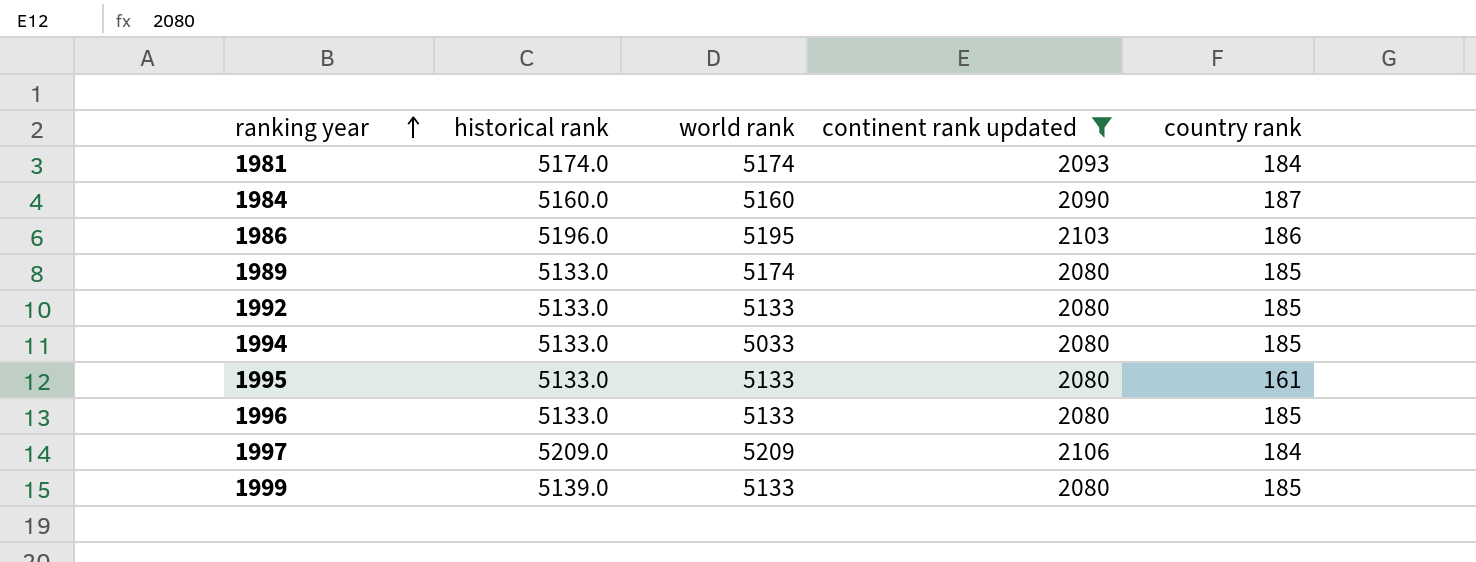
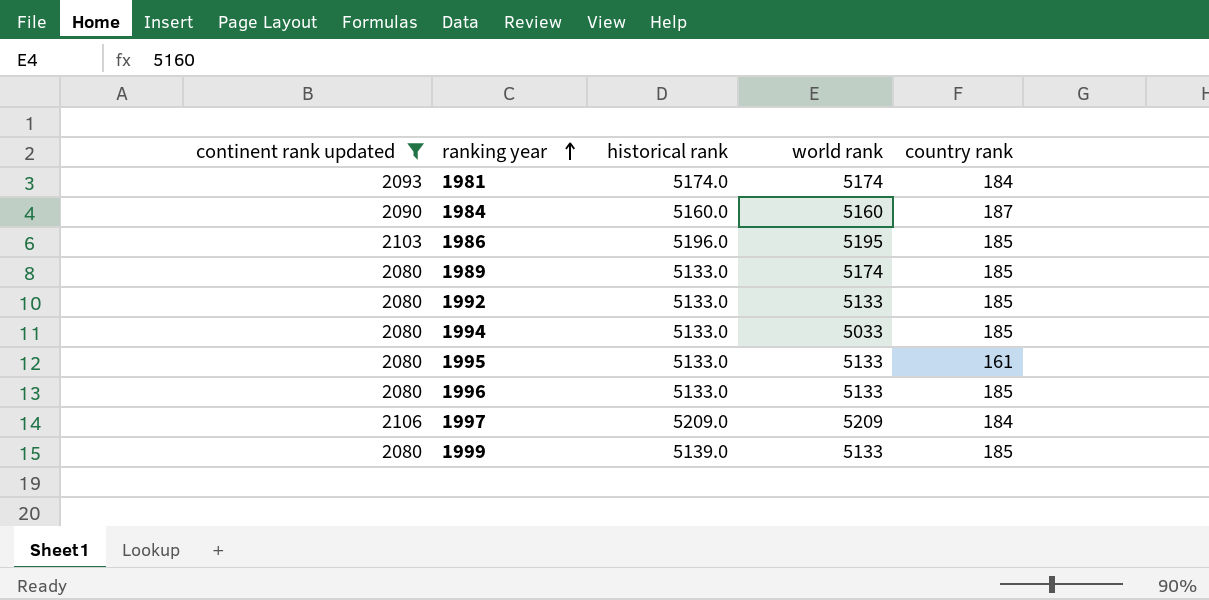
column continent rank updated | position: 4 -> 1
1986 | country rank: 186 -> 185

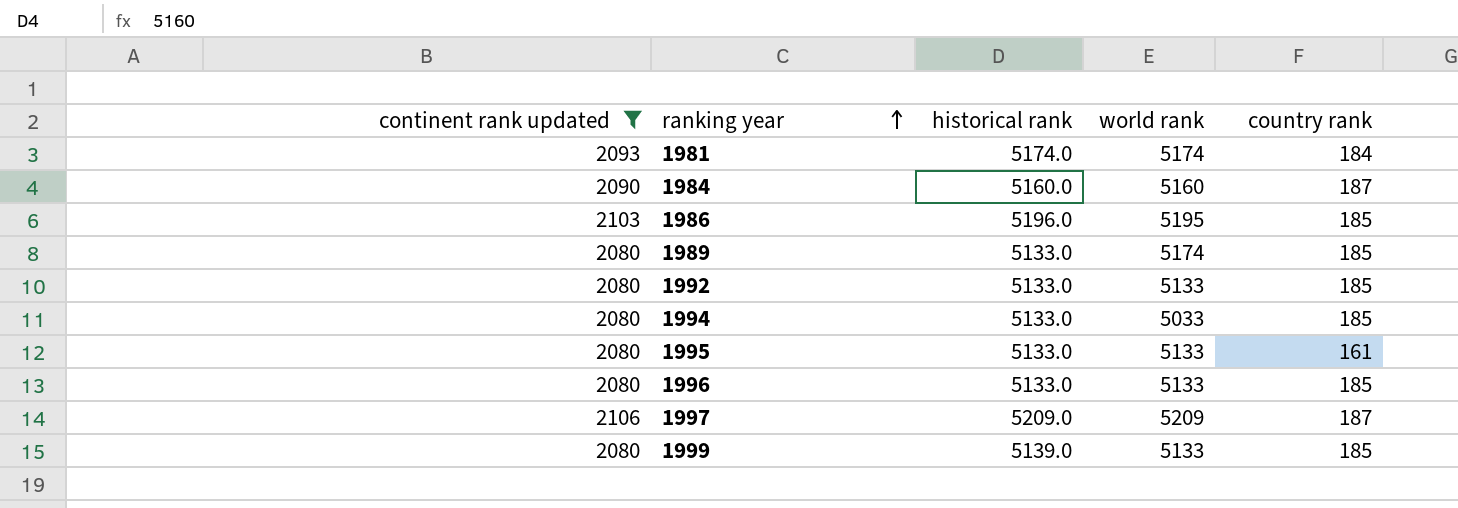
1997 | country rank: 184 -> 187

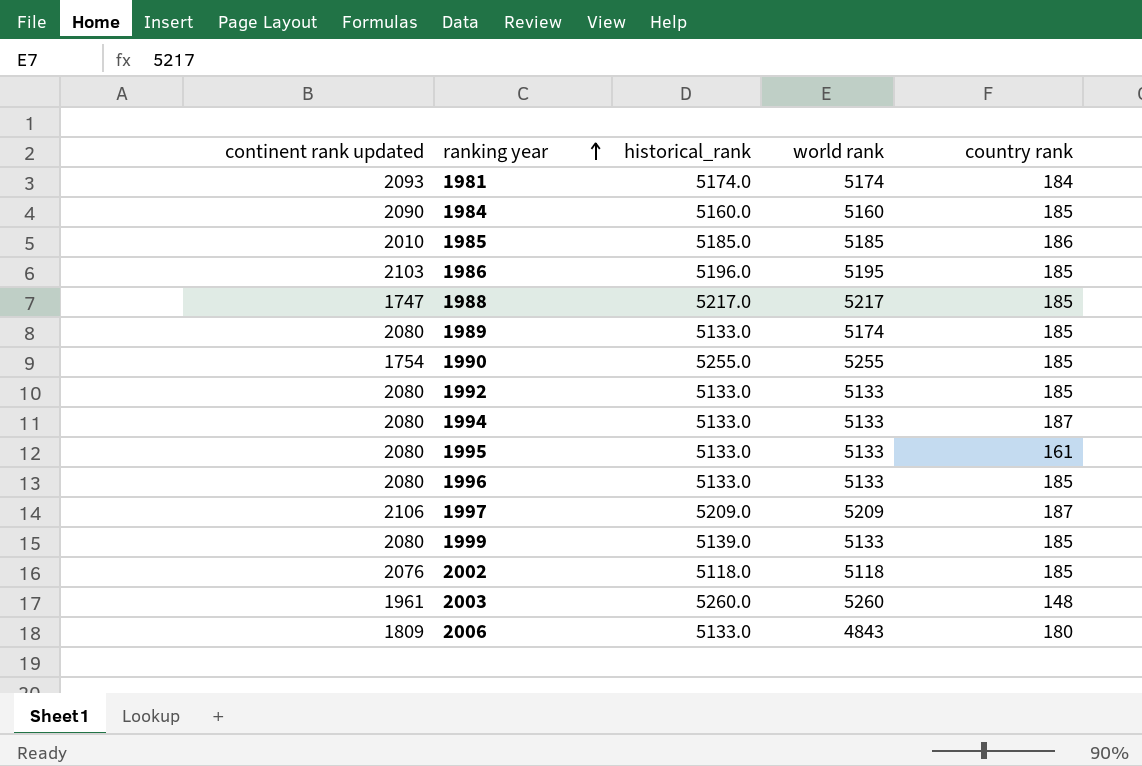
filter: continent rank updated >= 2080 -> none
column name: historical rank -> historical_rank
1984 | country rank: 187 -> 185
1994 | world rank: 5033 -> 5133
1994 | country rank: 185 -> 187

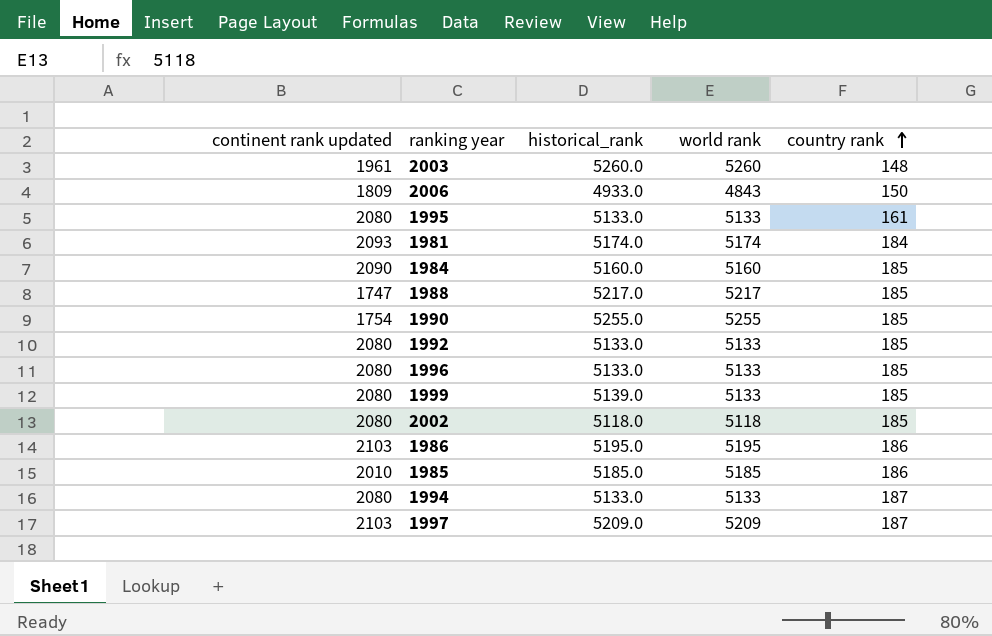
row order: ranking year ascending -> country rank ascending
row 1989: 2080 | 5133.0 | 5174 | 185 -> none
2006 | historical_rank: 5133.0 -> 4933.0
2006 | country rank: 180 -> 150
2002 | continent rank updated: 2076 -> 2080
1986 | historical_rank: 5196.0 -> 5195.0
1986 | country rank: 185 -> 186
1997 | continent rank updated: 2106 -> 2103

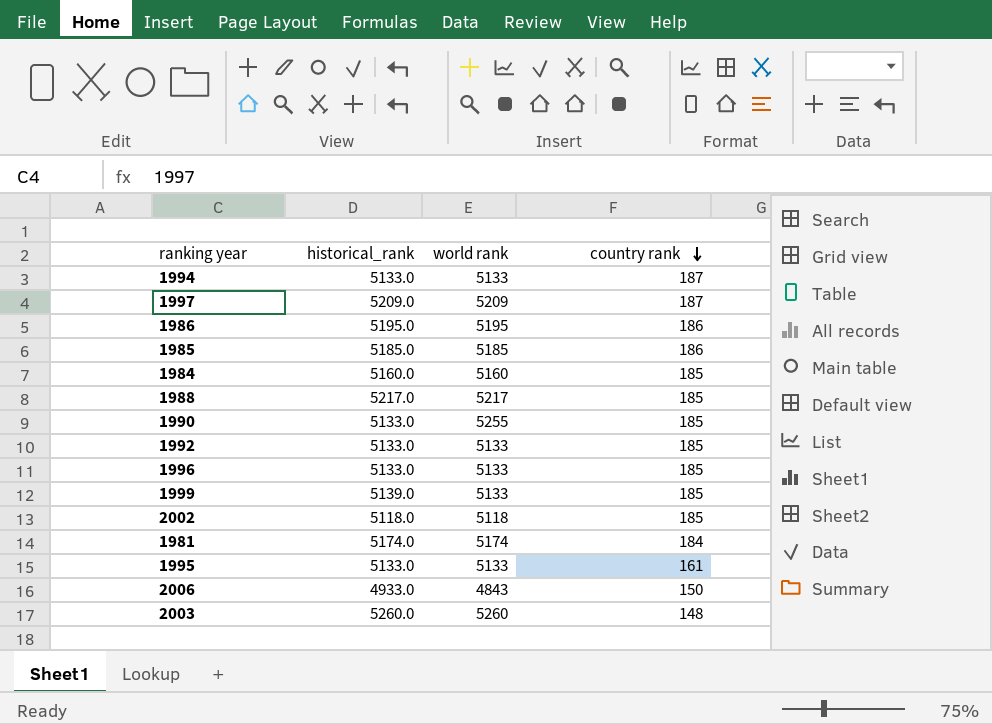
row order: country rank ascending -> country rank descending
column continent rank updated | position: 1 -> none
1990 | historical_rank: 5255.0 -> 5133.0

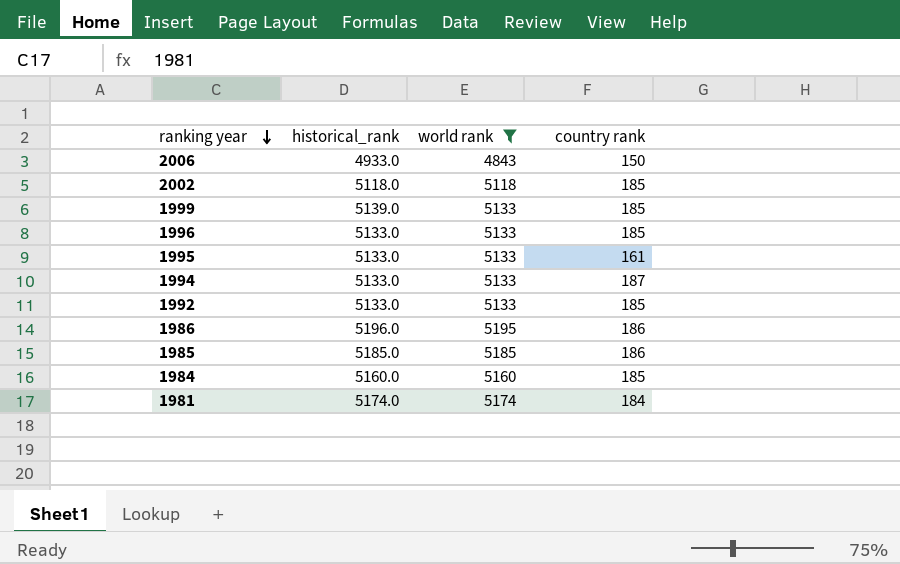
filter: none -> world rank <= 5195
row order: country rank descending -> ranking year descending
1986 | historical_rank: 5195.0 -> 5196.0

